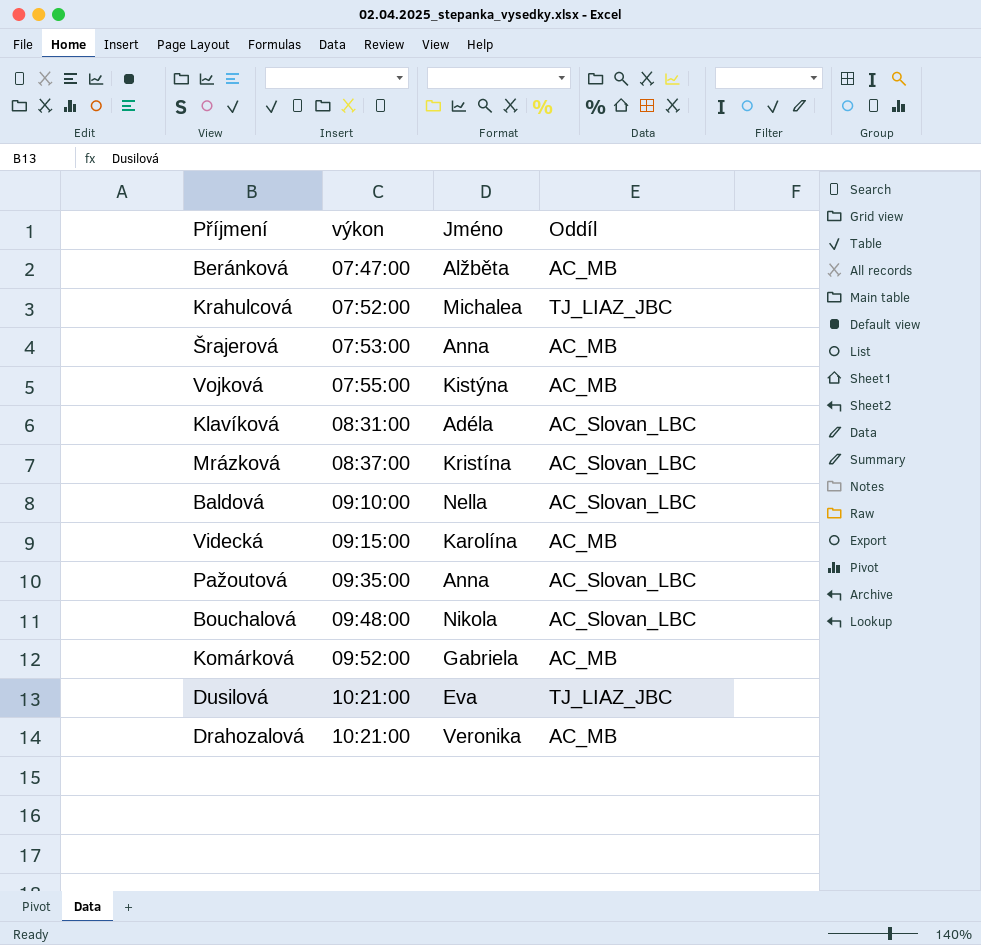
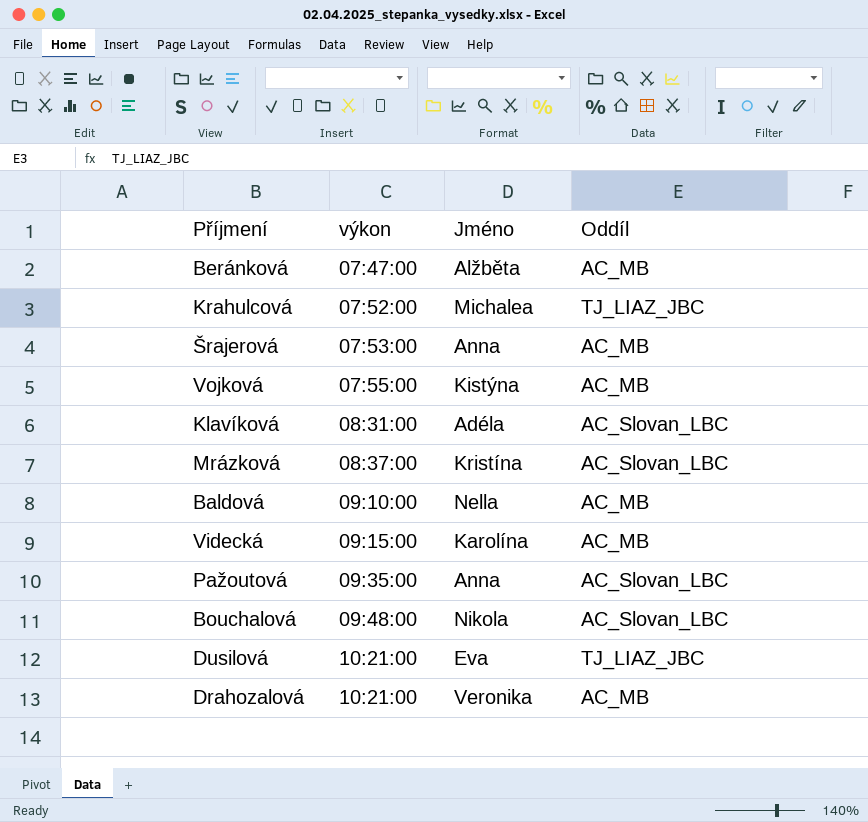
row Komárková: 09:52:00 | Gabriela | AC_MB -> none
Baldová | Oddíl: AC_Slovan_LBC -> AC_MB

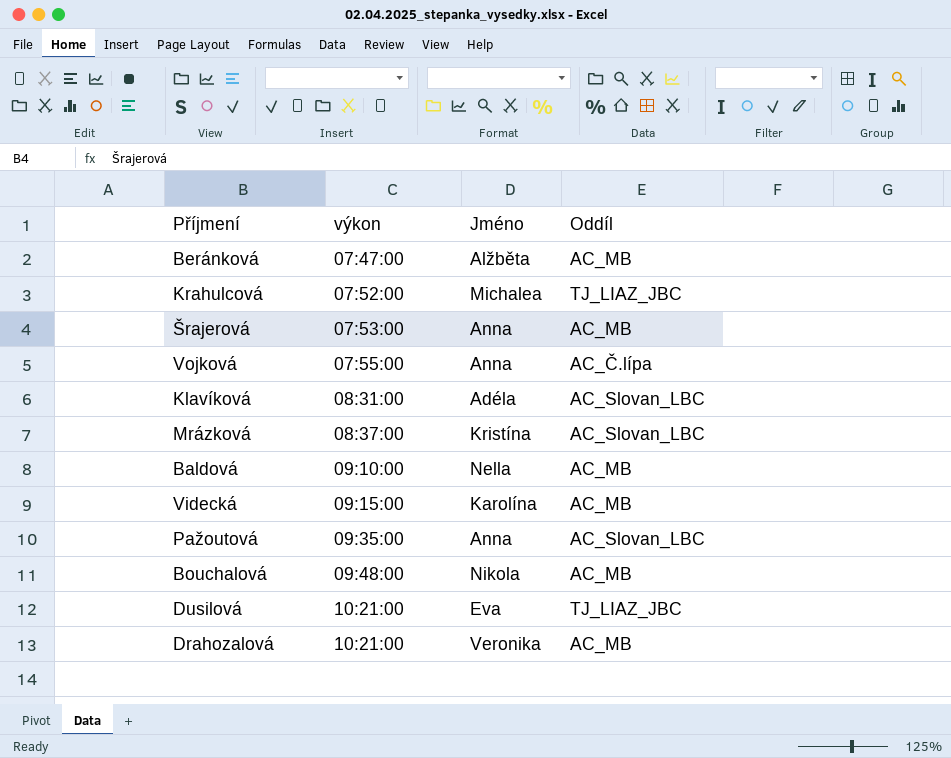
Vojková | Jméno: Kistýna -> Anna
Vojková | Oddíl: AC_MB -> AC_Č.lípa
Bouchalová | Oddíl: AC_Slovan_LBC -> AC_MB

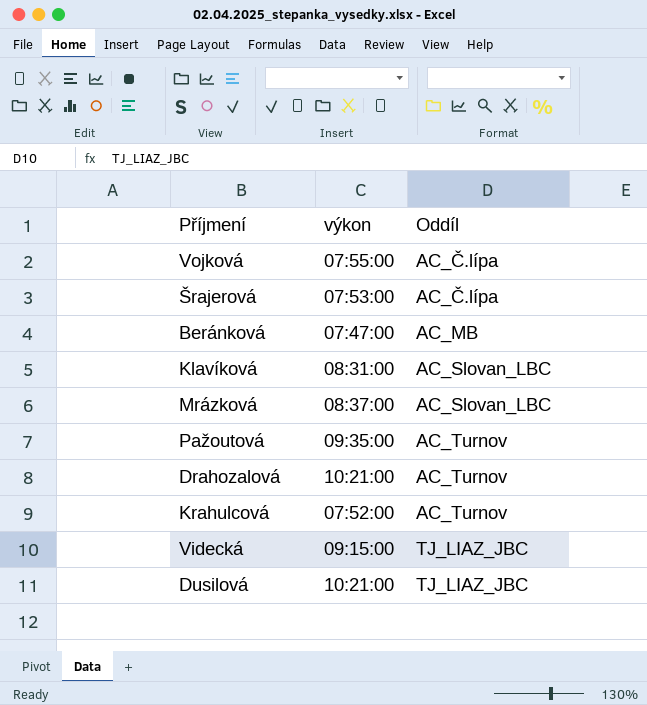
row order: výkon ascending -> Oddíl ascending
column Jméno | position: 3 -> none
row Baldová: 09:10:00 | Nella | AC_MB -> none
row Bouchalová: 09:48:00 | Nikola | AC_MB -> none
Šrajerová | Oddíl: AC_MB -> AC_Č.lípa
Pažoutová | Oddíl: AC_Slovan_LBC -> AC_Turnov
Drahozalová | Oddíl: AC_MB -> AC_Turnov
Krahulcová | Oddíl: TJ_LIAZ_JBC -> AC_Turnov
Videcká | Oddíl: AC_MB -> TJ_LIAZ_JBC

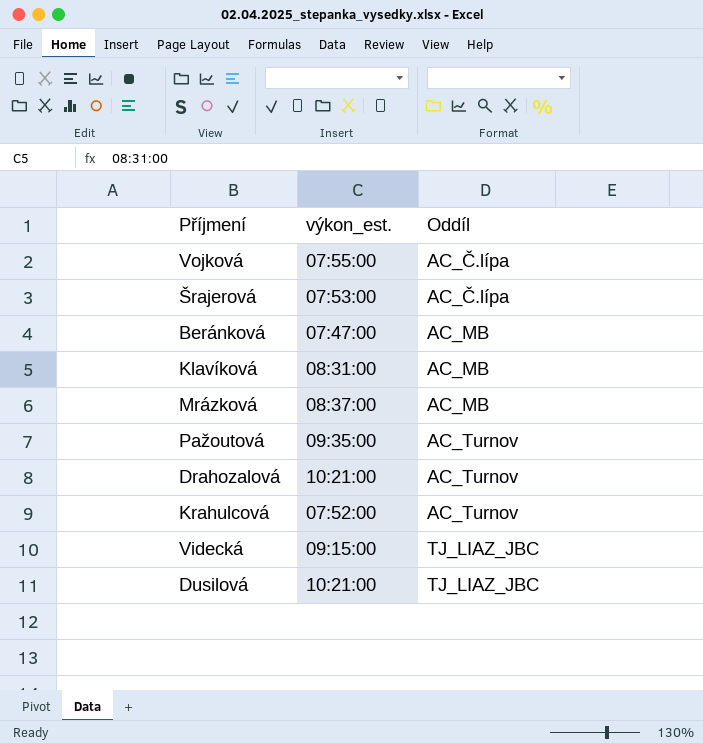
column name: výkon -> výkon_est.
Klavíková | Oddíl: AC_Slovan_LBC -> AC_MB
Mrázková | Oddíl: AC_Slovan_LBC -> AC_MB

